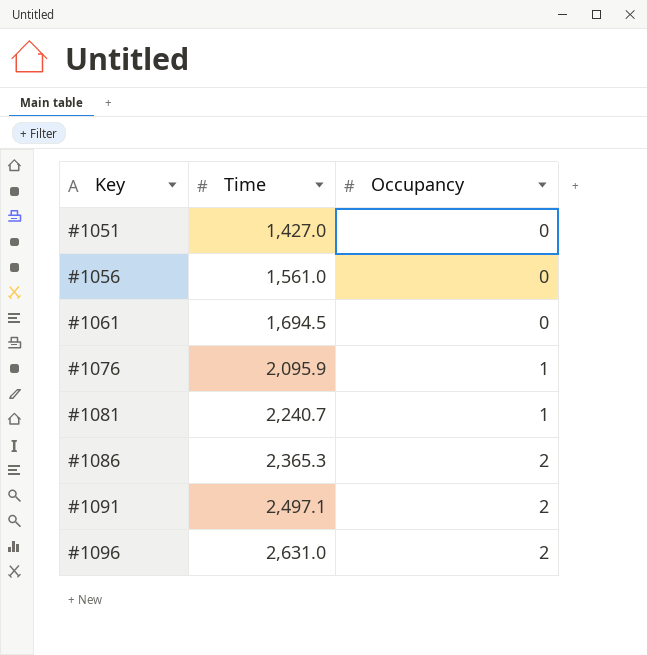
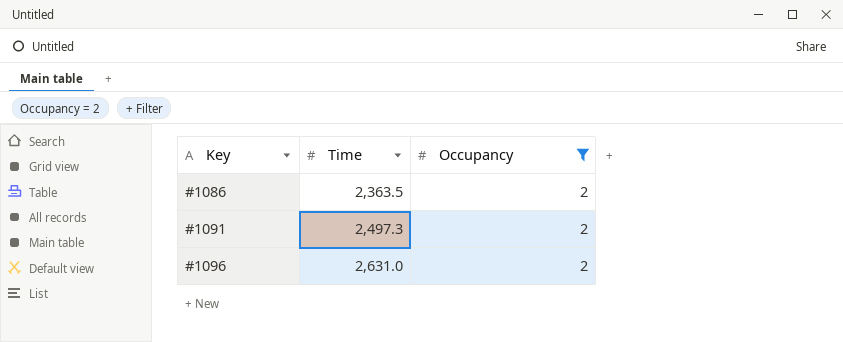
filter: none -> Occupancy = 2
#1086 | Time: 2,365.3 -> 2,363.5
#1091 | Time: 2,497.1 -> 2,497.3

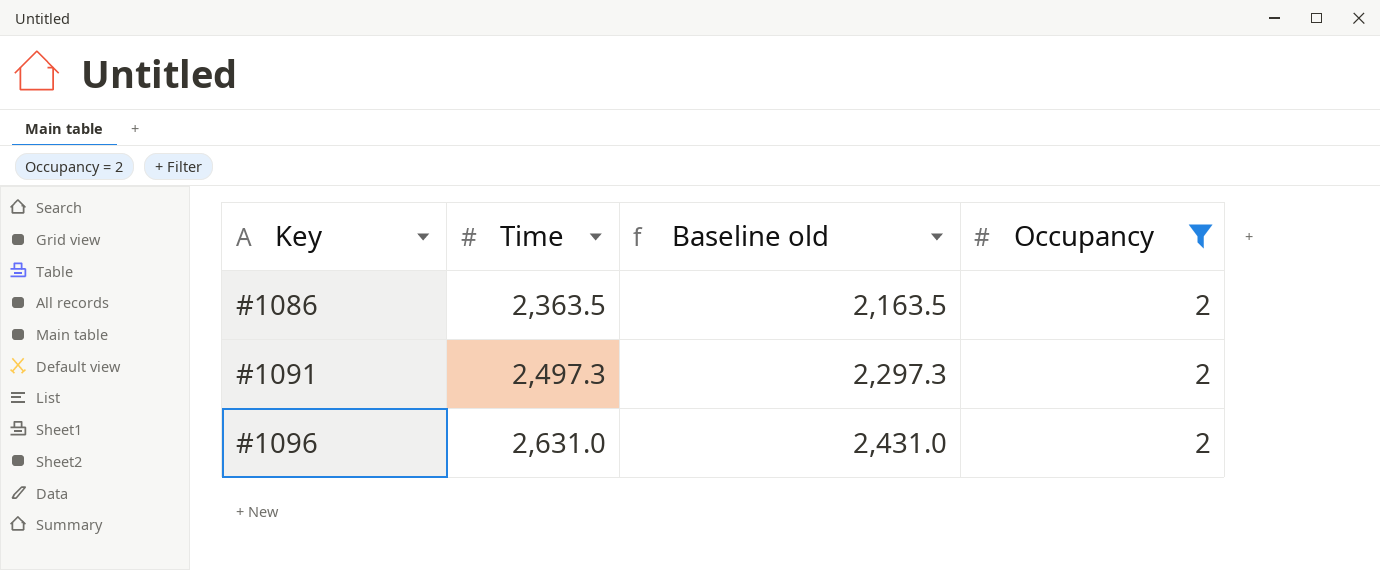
column Baseline old | formula: none -> [Time] - 200

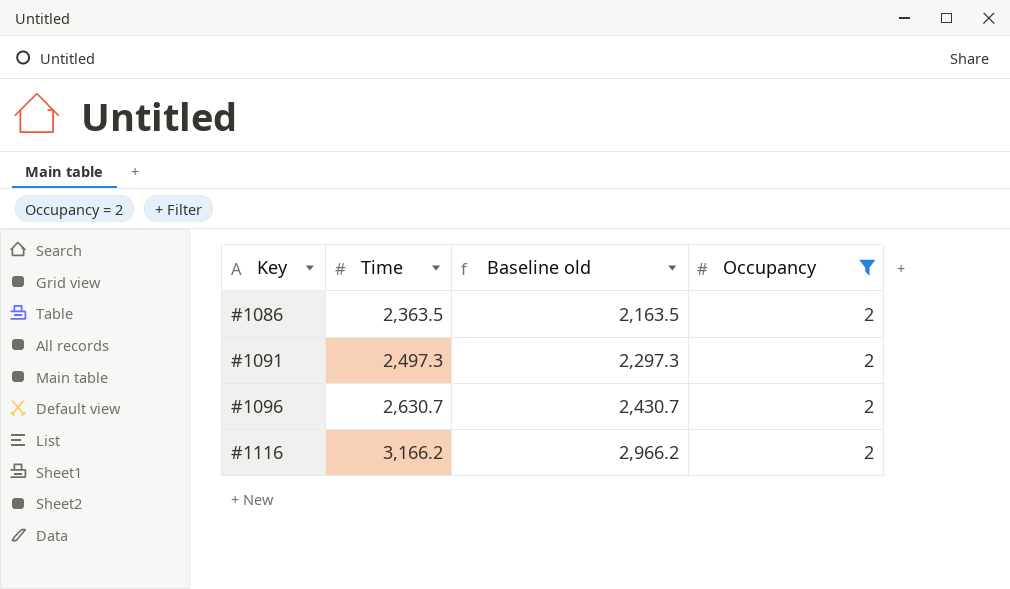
#1096 | Time: 2,631.0 -> 2,630.7
#1096 | Baseline old: 2,431.0 -> 2,430.7
row #1116: none -> 3,166.2 | 2,966.2 | 2

